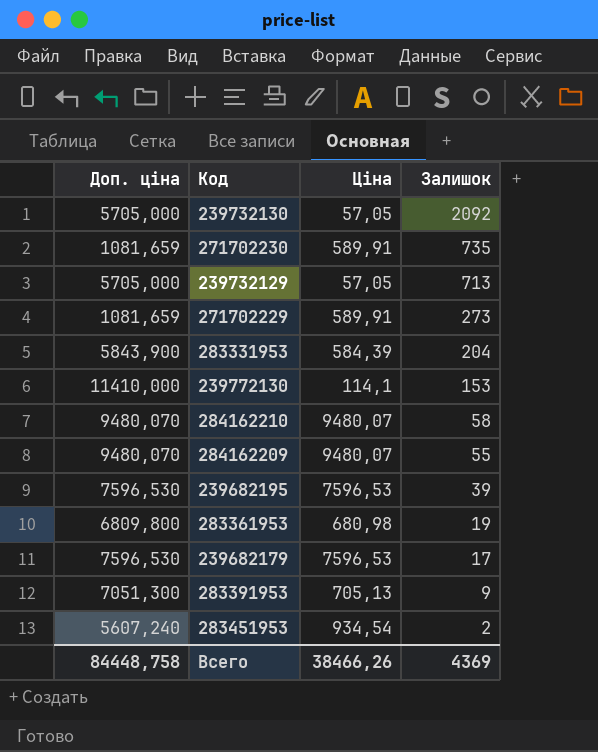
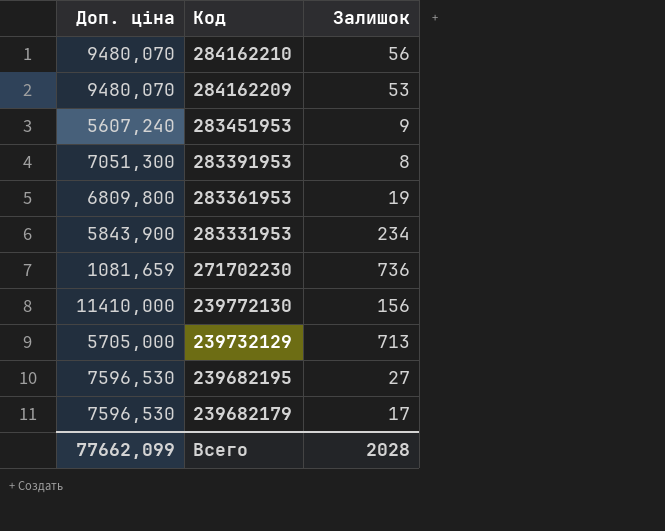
row order: Залишок descending -> Код descending
column Ціна | position: 3 -> none
row 239732130: 5705,000 | 57,05 | 2092 -> none
row 271702229: 1081,659 | 589,91 | 273 -> none
284162210 | Залишок: 58 -> 56
284162209 | Залишок: 55 -> 53
283451953 | Залишок: 2 -> 9
283391953 | Залишок: 9 -> 8
283331953 | Залишок: 204 -> 234
271702230 | Залишок: 735 -> 736
239772130 | Залишок: 153 -> 156
239682195 | Залишок: 39 -> 27
Всего | Доп. ціна: 84448,758 -> 77662,099
Всего | Залишок: 4369 -> 2028

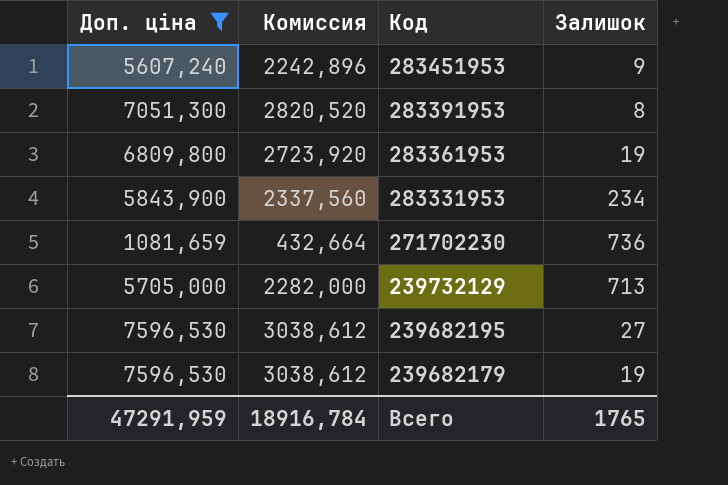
filter: none -> Доп. ціна <= 7596,530
column Комиссия | formula: none -> [Доп. ціна] * 0,4
239682179 | Залишок: 17 -> 19
Всего | Доп. ціна: 77662,099 -> 47291,959
Всего | Залишок: 2028 -> 1765

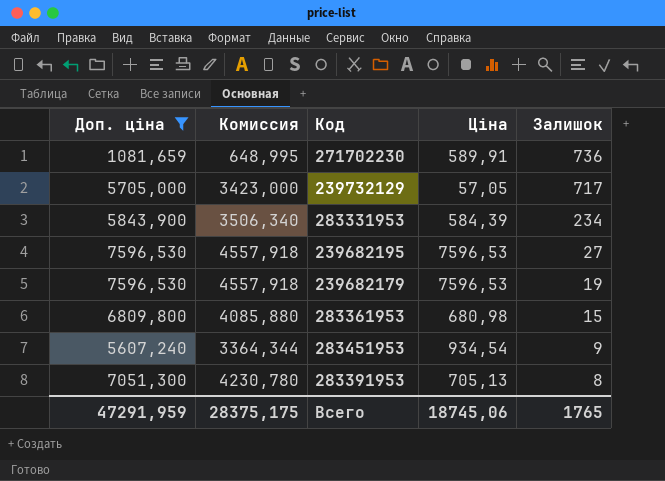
row order: Код descending -> Залишок descending
column Комиссия | formula: [Доп. ціна] * 0,4 -> [Доп. ціна] * 0,6
column Ціна | position: none -> 4
239732129 | Залишок: 713 -> 717
283361953 | Залишок: 19 -> 15
Всего | Комиссия: 18916,784 -> 28375,175

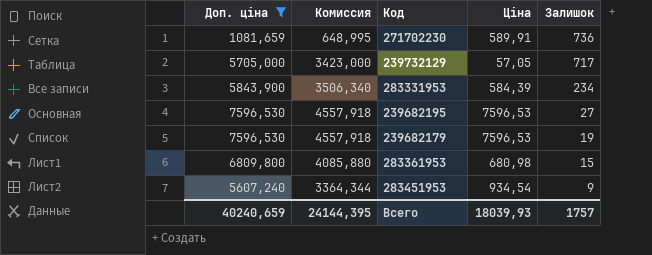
row 283391953: 7051,300 | 4230,780 | 705,13 | 8 -> none
Всего | Доп. ціна: 47291,959 -> 40240,659
Всего | Комиссия: 28375,175 -> 24144,395
Всего | Ціна: 18745,06 -> 18039,93
Всего | Залишок: 1765 -> 1757

